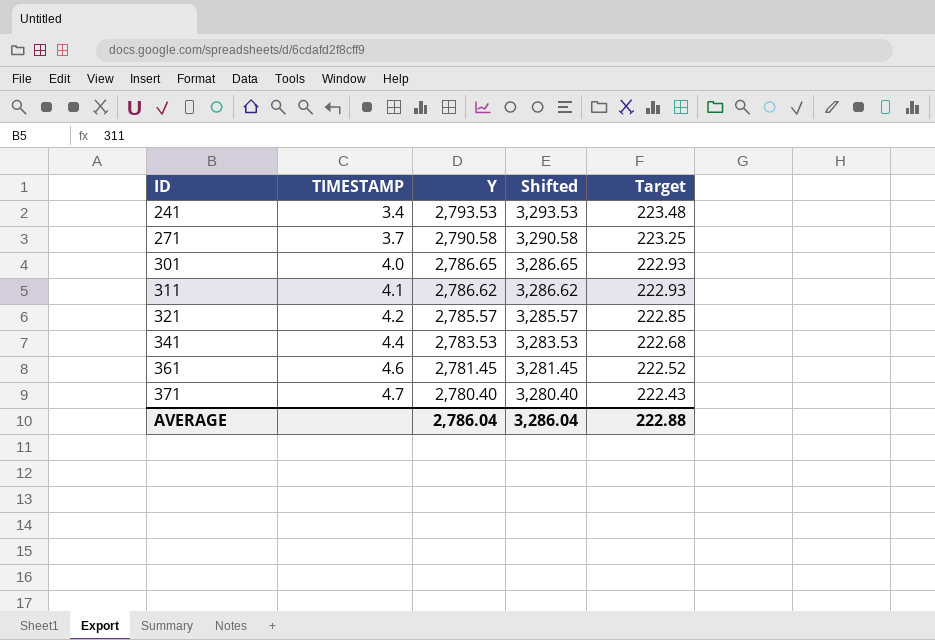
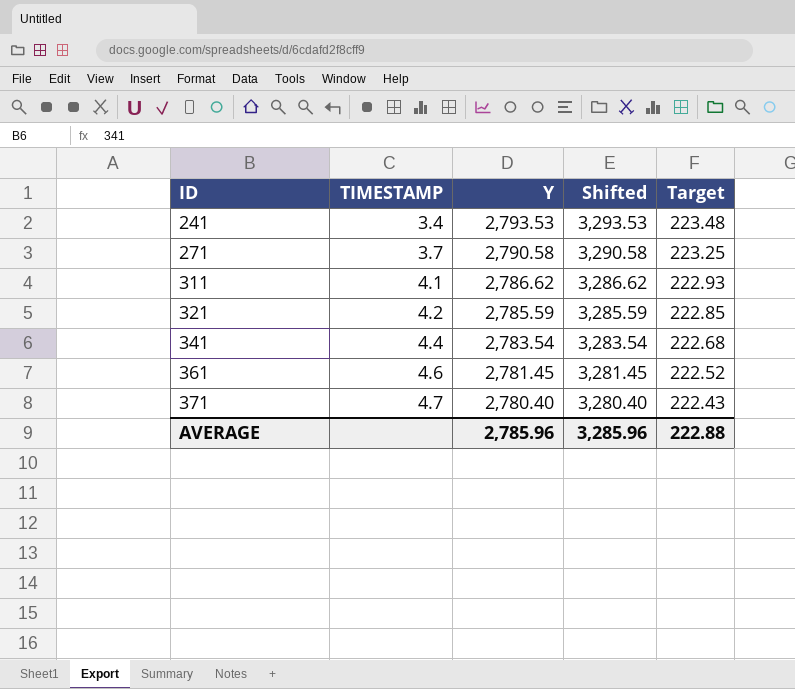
row 301: 4.0 | 2,786.65 | 3,286.65 | 222.93 -> none
321 | Y: 2,785.57 -> 2,785.59
321 | Shifted: 3,285.57 -> 3,285.59
341 | Y: 2,783.53 -> 2,783.54
341 | Shifted: 3,283.53 -> 3,283.54
AVERAGE | Y: 2,786.04 -> 2,785.96
AVERAGE | Shifted: 3,286.04 -> 3,285.96

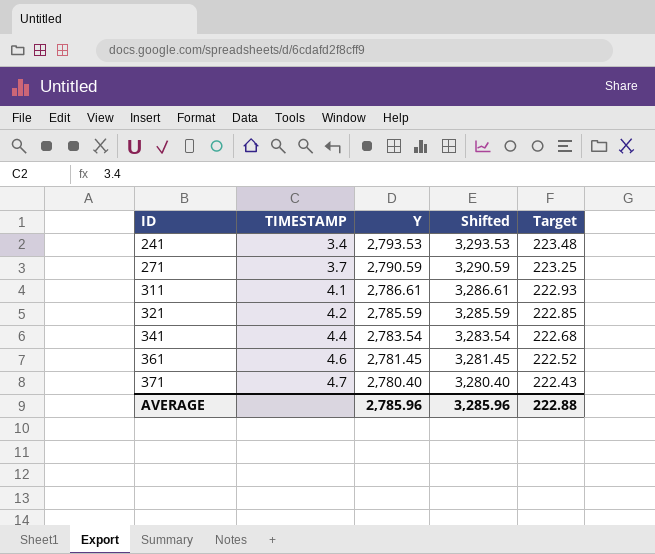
271 | Y: 2,790.58 -> 2,790.59
271 | Shifted: 3,290.58 -> 3,290.59
311 | Y: 2,786.62 -> 2,786.61
311 | Shifted: 3,286.62 -> 3,286.61

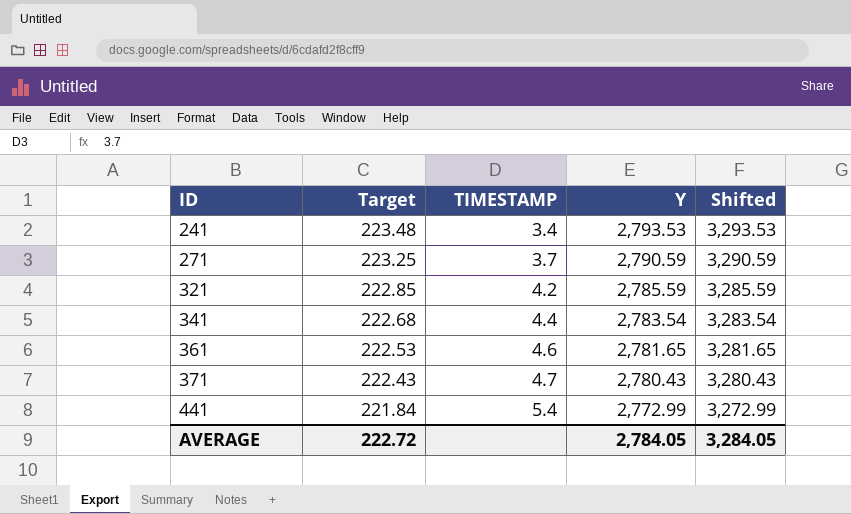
column Target | position: 5 -> 2
row 311: 4.1 | 2,786.61 | 3,286.61 | 222.93 -> none
361 | Target: 222.52 -> 222.53
361 | Y: 2,781.45 -> 2,781.65
361 | Shifted: 3,281.45 -> 3,281.65
371 | Y: 2,780.40 -> 2,780.43
371 | Shifted: 3,280.40 -> 3,280.43
row 441: none -> 221.84 | 5.4 | 2,772.99 | 3,272.99
AVERAGE | Target: 222.88 -> 222.72
AVERAGE | Y: 2,785.96 -> 2,784.05
AVERAGE | Shifted: 3,285.96 -> 3,284.05

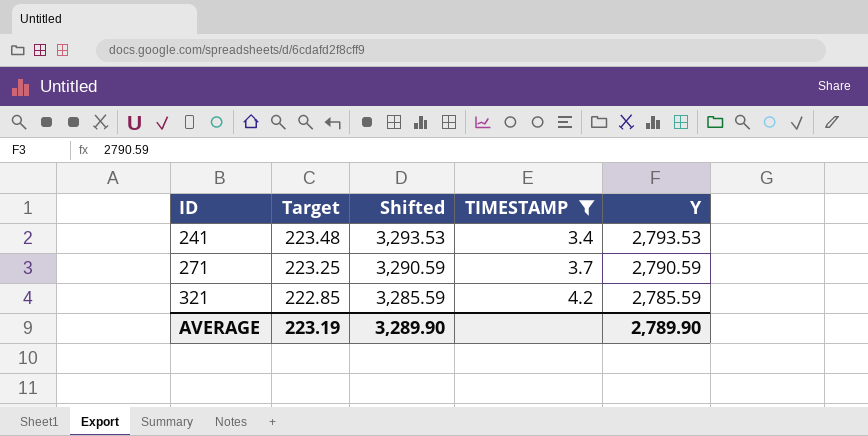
filter: none -> TIMESTAMP <= 4.2
column Shifted | position: 5 -> 3
AVERAGE | Target: 222.72 -> 223.19
AVERAGE | Shifted: 3,284.05 -> 3,289.90
AVERAGE | Y: 2,784.05 -> 2,789.90

